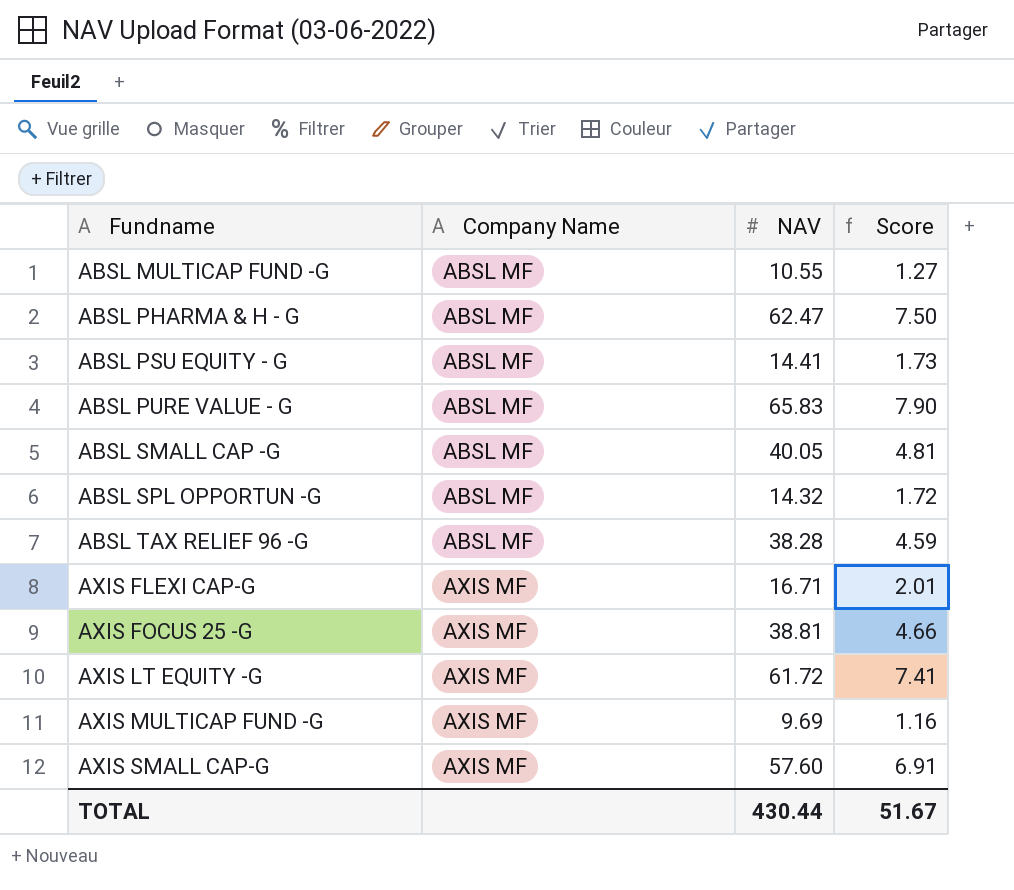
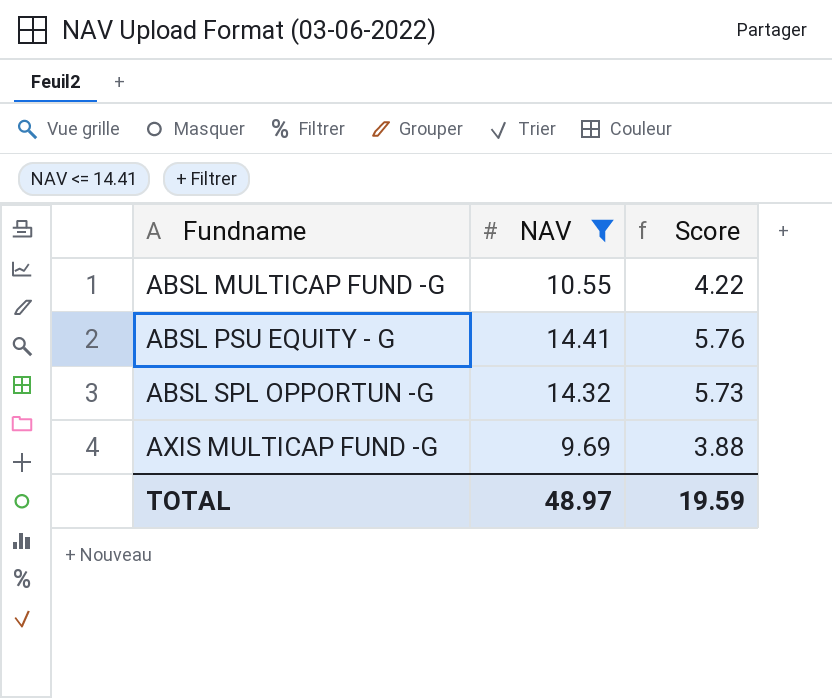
filter: none -> NAV <= 14.41
column Company Name | position: 2 -> none
column Score | formula: [NAV] * 0.12 -> [NAV] * 0.4
TOTAL | NAV: 430.44 -> 48.97
TOTAL | Score: 51.67 -> 19.59

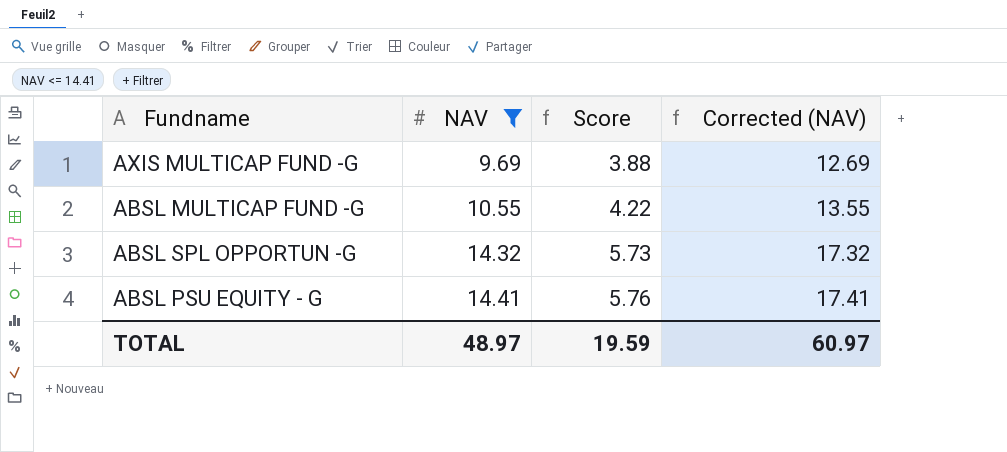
row order: Fundname ascending -> NAV ascending
column Corrected (NAV) | formula: none -> [NAV] + 3

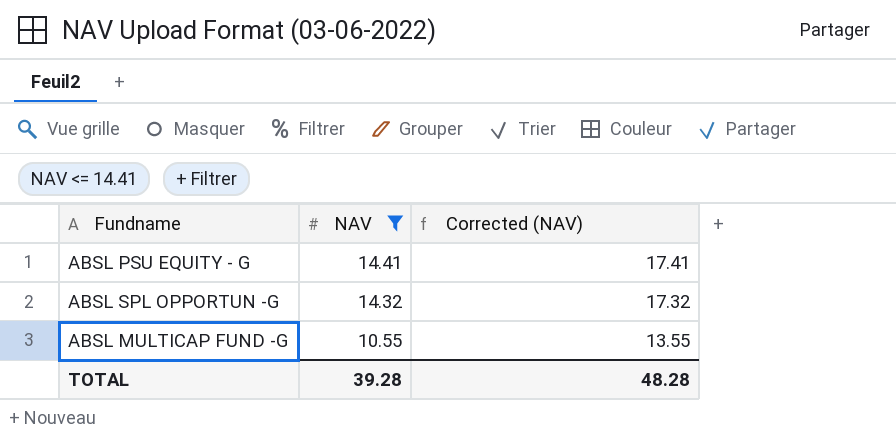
row order: NAV ascending -> NAV descending
column Score | formula: [NAV] * 0.4 -> none
row AXIS MULTICAP FUND -G: 9.69 | 3.88 | 12.69 -> none
TOTAL | NAV: 48.97 -> 39.28
TOTAL | Corrected (NAV): 60.97 -> 48.28

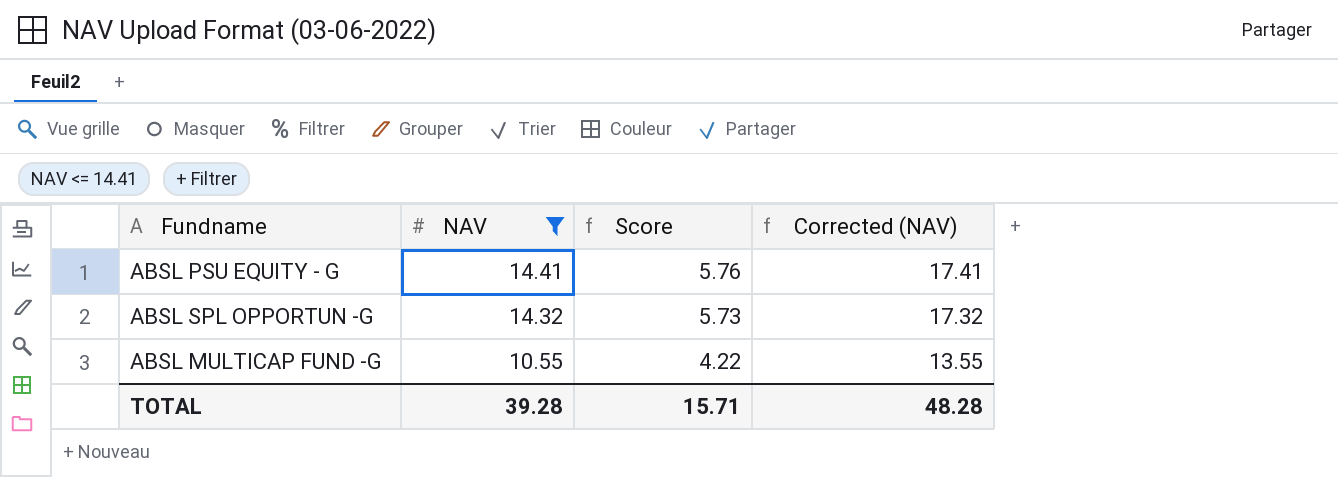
column Score | formula: none -> [NAV] * 0.4

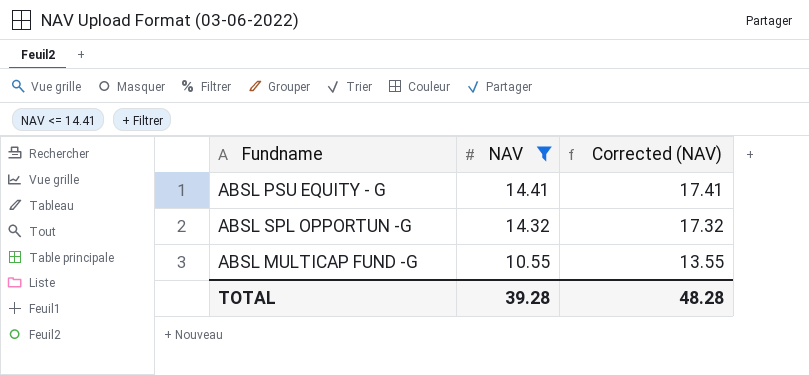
column Score | formula: [NAV] * 0.4 -> none

